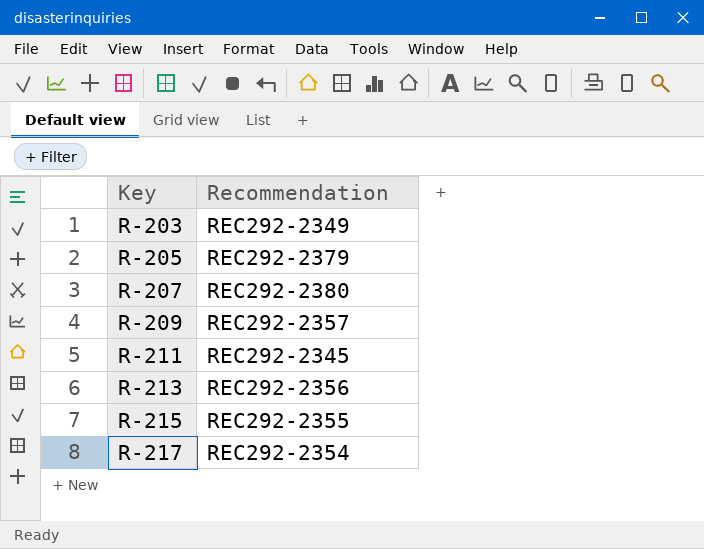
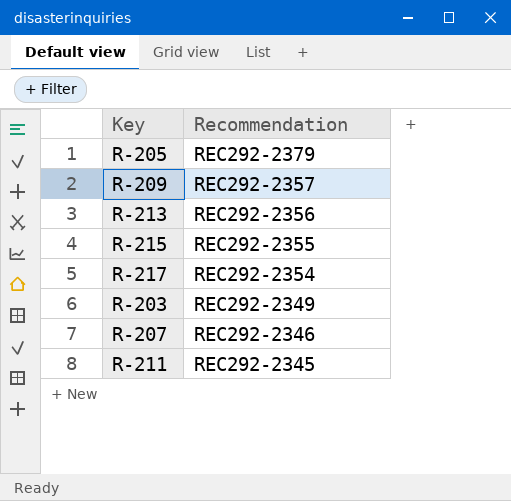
row order: Key ascending -> Recommendation descending
R-207 | Recommendation: REC292-2380 -> REC292-2346

